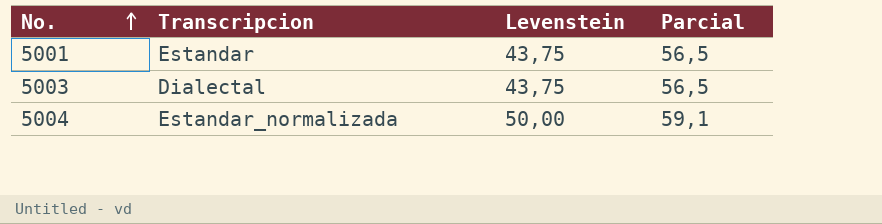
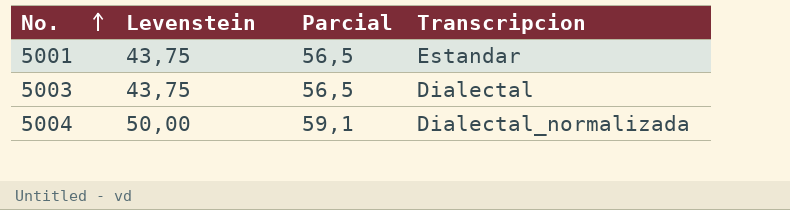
column Transcripcion | position: 2 -> 4
5004 | Transcripcion: Estandar_normalizada -> Dialectal_normalizada

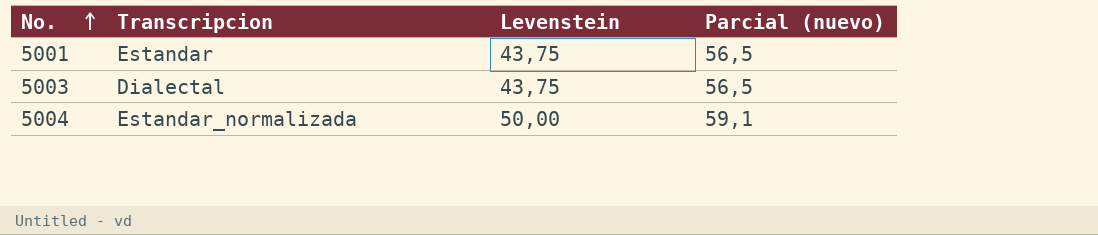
column Transcripcion | position: 4 -> 2
column name: Parcial -> Parcial (nuevo)
5004 | Transcripcion: Dialectal_normalizada -> Estandar_normalizada

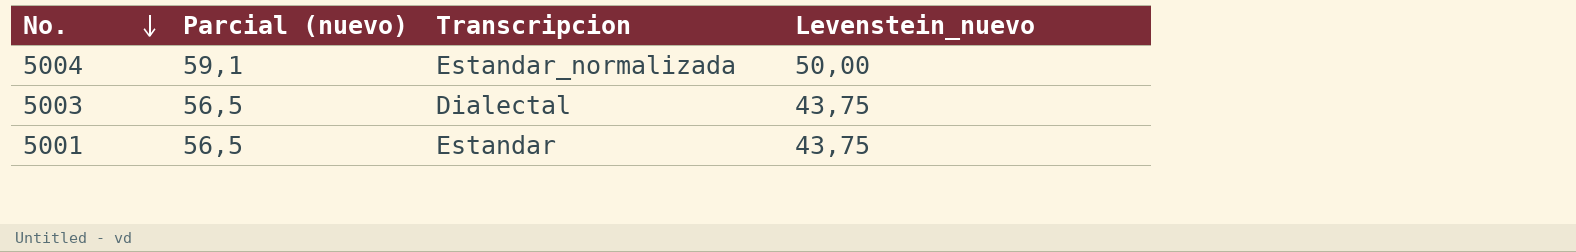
row order: No. ascending -> No. descending
column Parcial (nuevo) | position: 4 -> 2
column name: Levenstein -> Levenstein_nuevo

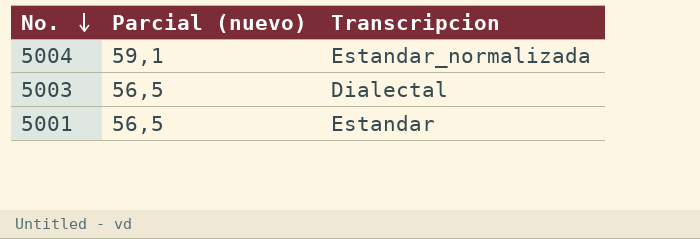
column Levenstein_nuevo | position: 4 -> none

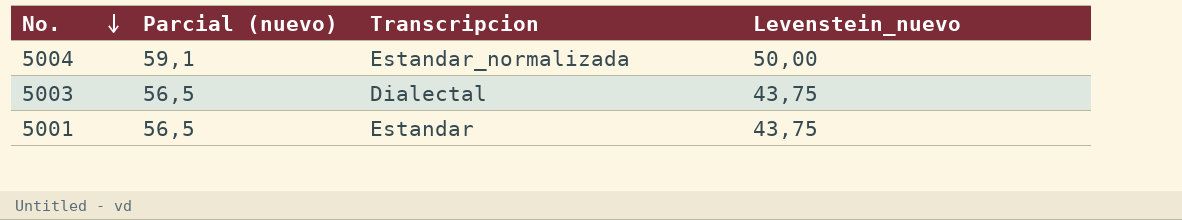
column Levenstein_nuevo | position: none -> 4

